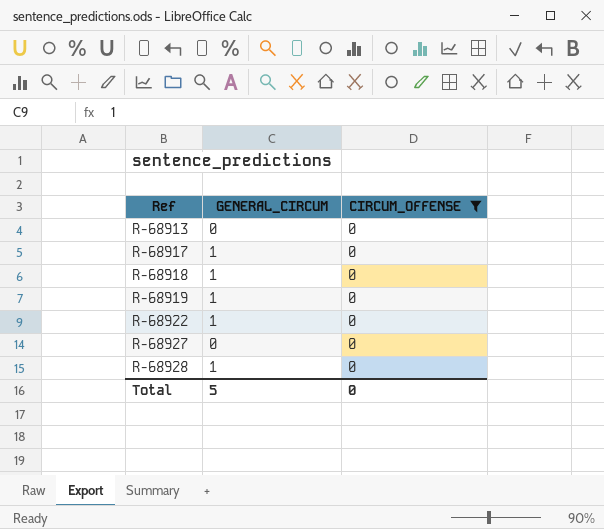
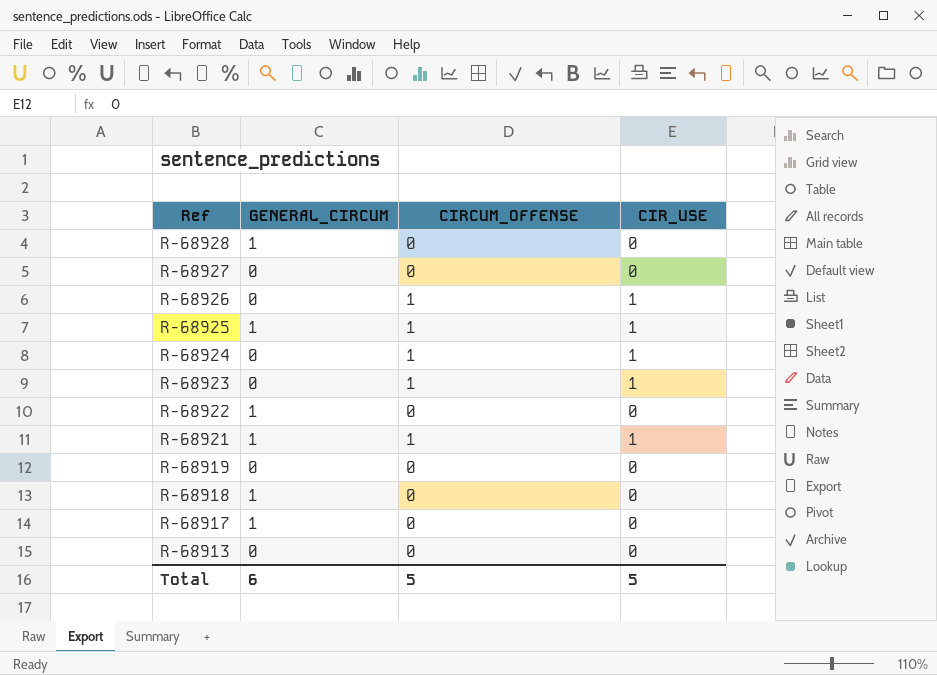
filter: CIRCUM_OFFENSE = 0 -> none
row order: Ref ascending -> Ref descending
column CIR_USE | position: none -> 4
R-68919 | GENERAL_CIRCUM: 1 -> 0
Total | GENERAL_CIRCUM: 5 -> 6
Total | CIRCUM_OFFENSE: 0 -> 5

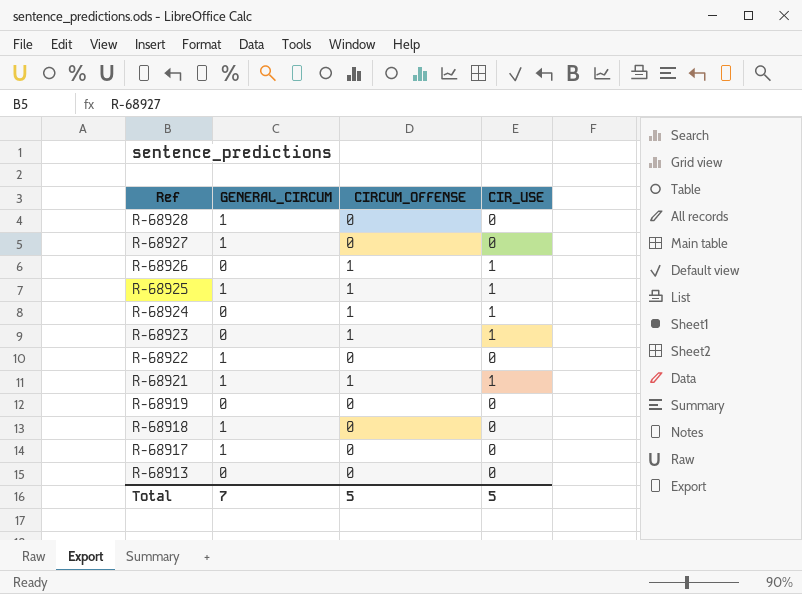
R-68927 | GENERAL_CIRCUM: 0 -> 1
Total | GENERAL_CIRCUM: 6 -> 7

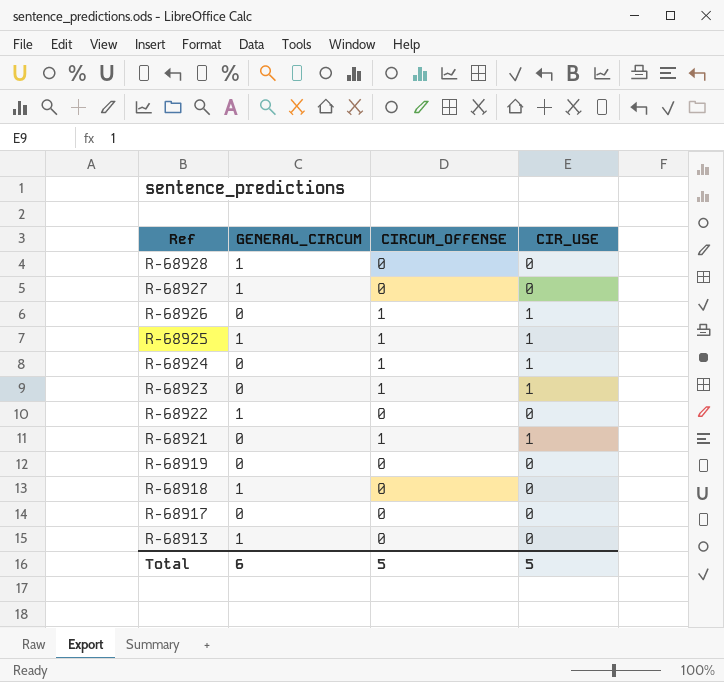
R-68921 | GENERAL_CIRCUM: 1 -> 0
R-68917 | GENERAL_CIRCUM: 1 -> 0
R-68913 | GENERAL_CIRCUM: 0 -> 1
Total | GENERAL_CIRCUM: 7 -> 6

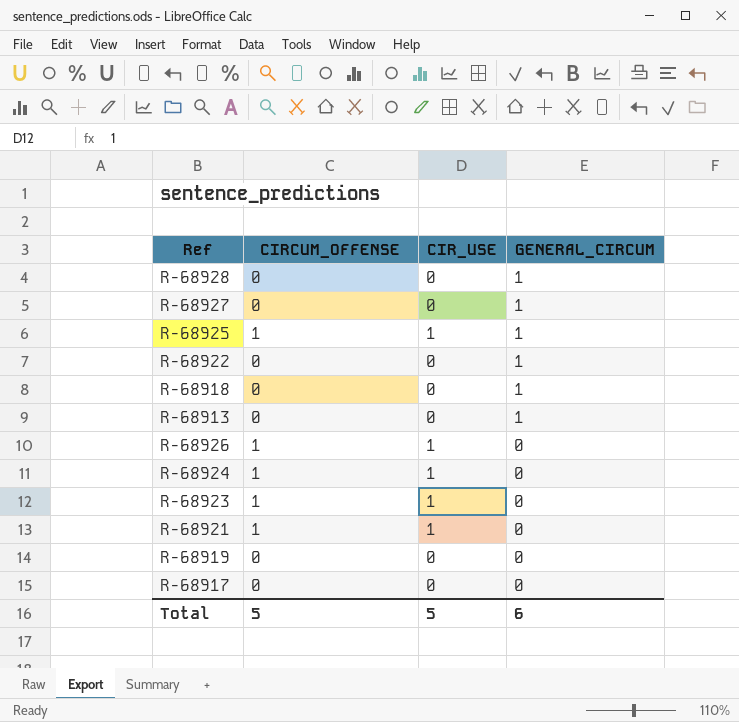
row order: Ref descending -> GENERAL_CIRCUM descending
column GENERAL_CIRCUM | position: 2 -> 4

